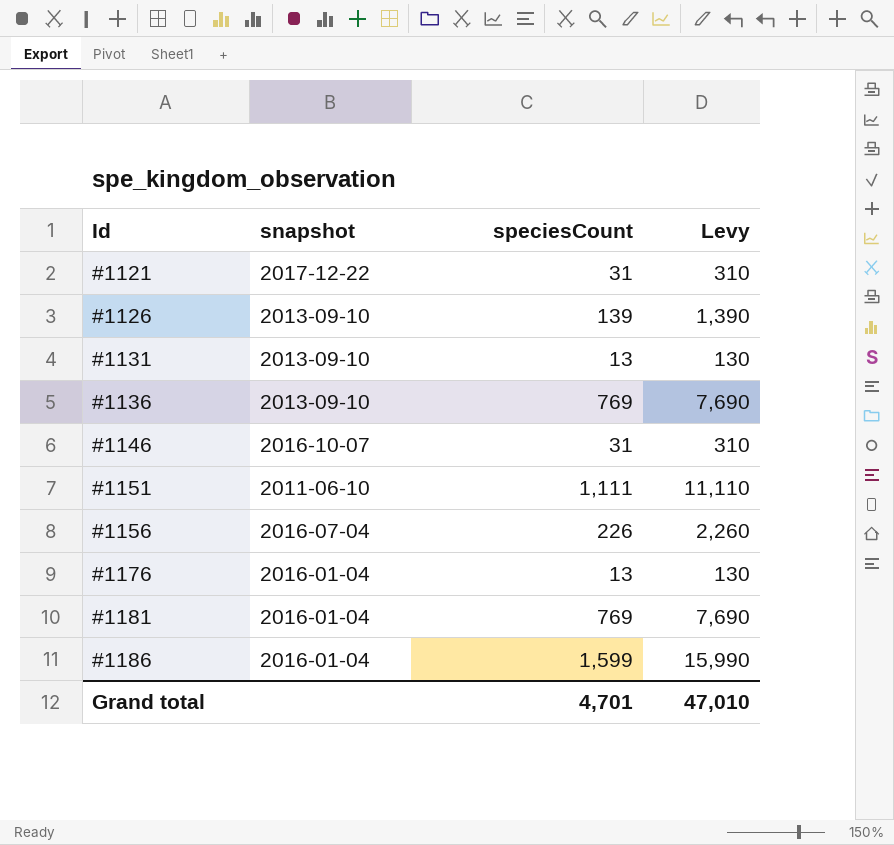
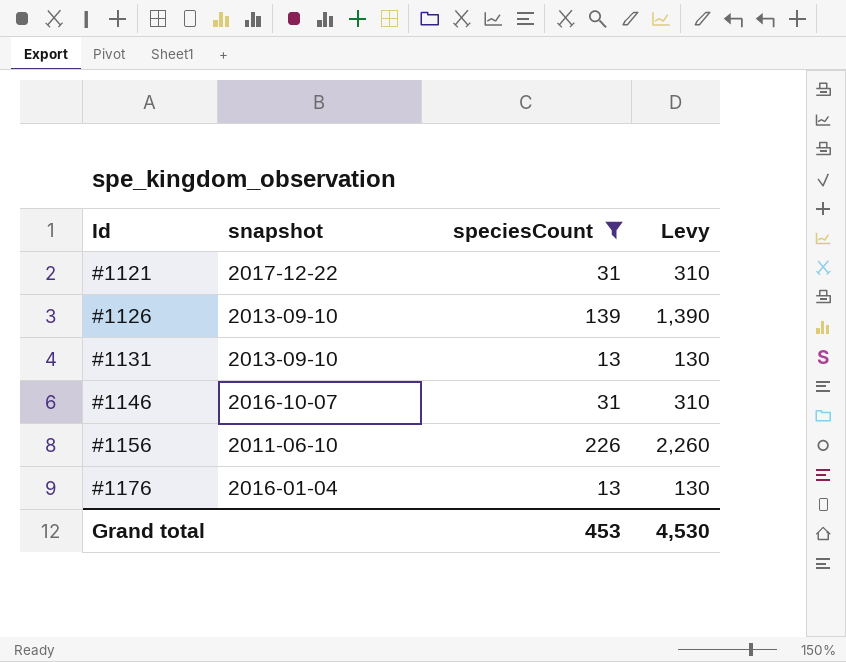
filter: none -> speciesCount <= 226
#1156 | snapshot: 2016-07-04 -> 2011-06-10
Grand total | speciesCount: 4,701 -> 453
Grand total | Levy: 47,010 -> 4,530

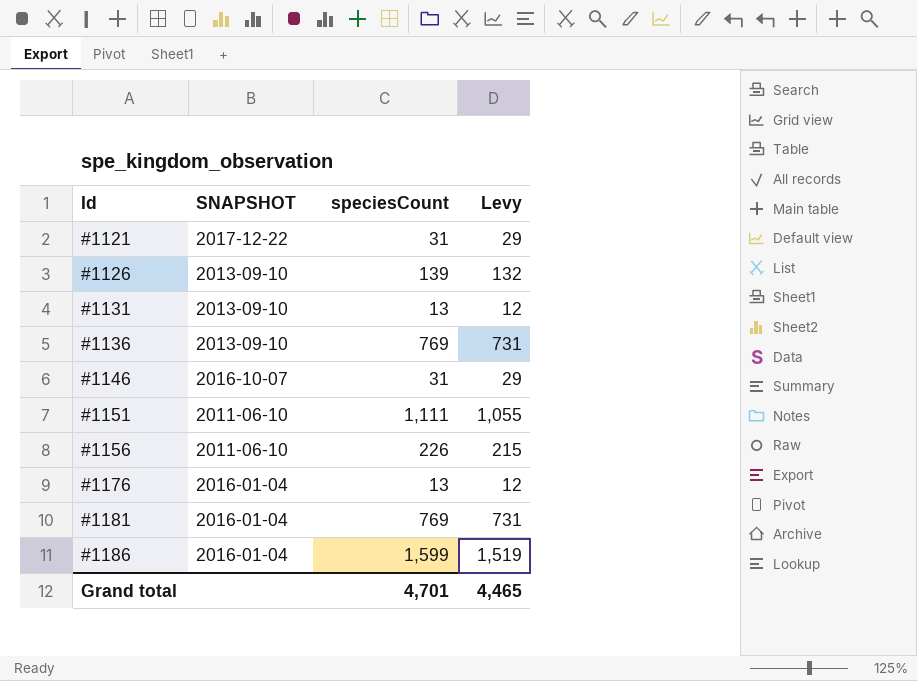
filter: speciesCount <= 226 -> none
column name: snapshot -> SNAPSHOT
column Levy | formula: [speciesCount] * 10 -> [speciesCount] * 0.95
Grand total | speciesCount: 453 -> 4,701
Grand total | Levy: 4,530 -> 4,465

